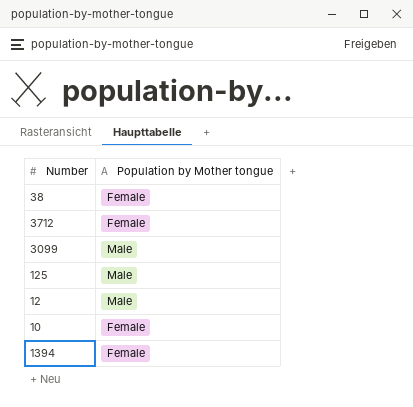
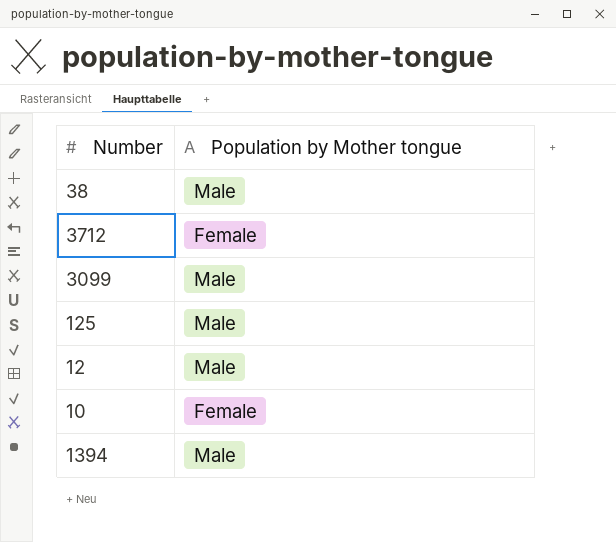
38 | Population by Mother tongue: Female -> Male
1394 | Population by Mother tongue: Female -> Male

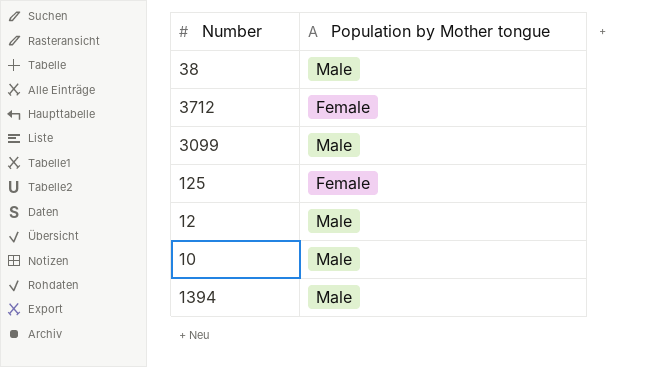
125 | Population by Mother tongue: Male -> Female
10 | Population by Mother tongue: Female -> Male

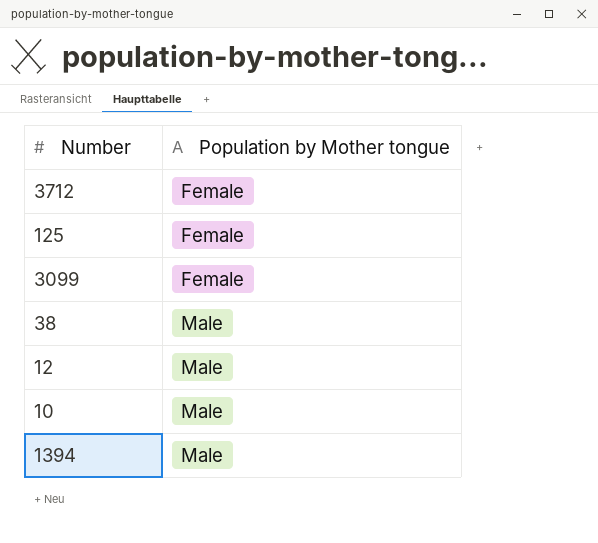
row order: none -> Population by Mother tongue ascending
3099 | Population by Mother tongue: Male -> Female

